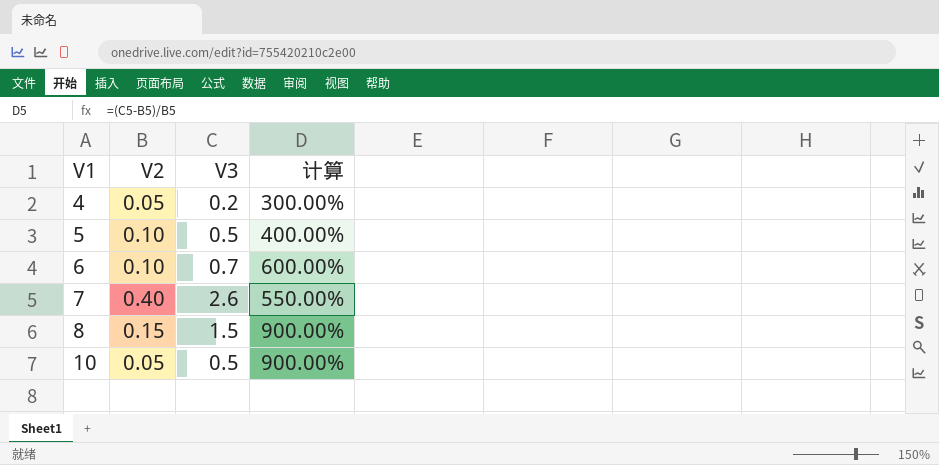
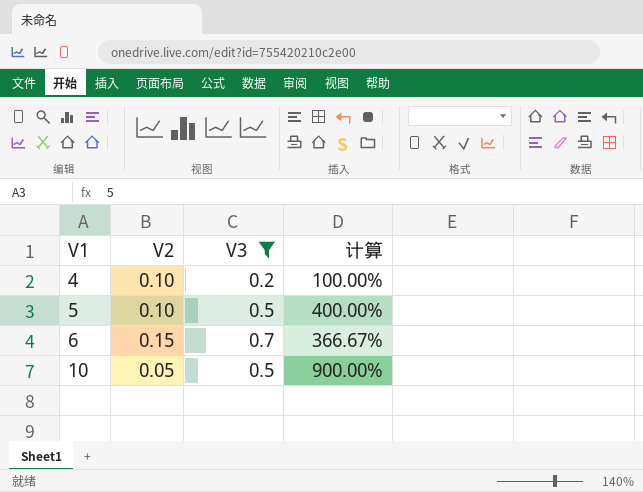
filter: none -> V3 <= 0.7
4 | V2: 0.05 -> 0.10
4 | 计算: 300.00% -> 100.00%
6 | V2: 0.10 -> 0.15
6 | 计算: 600.00% -> 366.67%

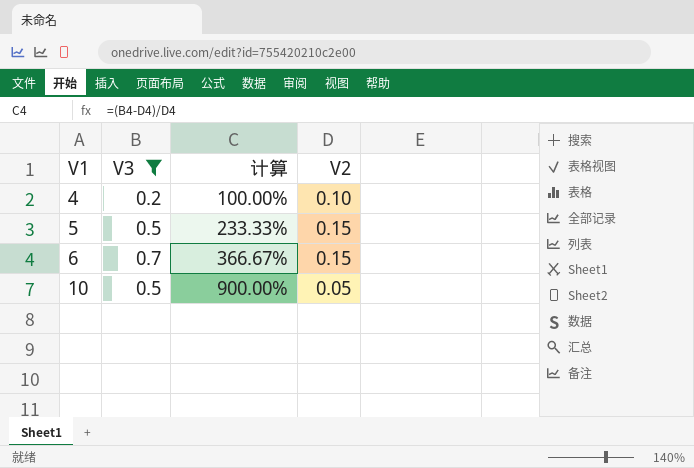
column V2 | position: 2 -> 4
5 | 计算: 400.00% -> 233.33%
5 | V2: 0.10 -> 0.15

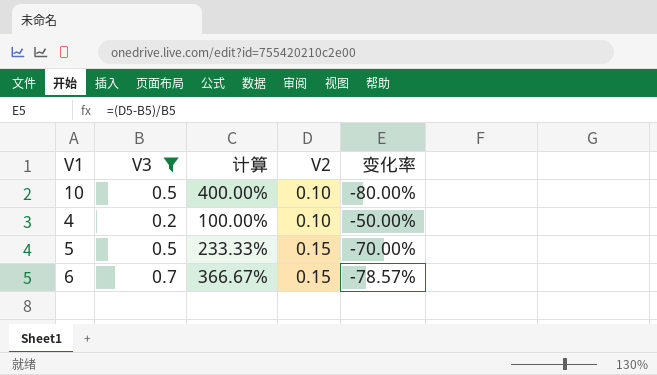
row order: V1 ascending -> V2 ascending
column 变化率 | formula: none -> ([V2] - [V3]) / [V3]
10 | 计算: 900.00% -> 400.00%
10 | V2: 0.05 -> 0.10

